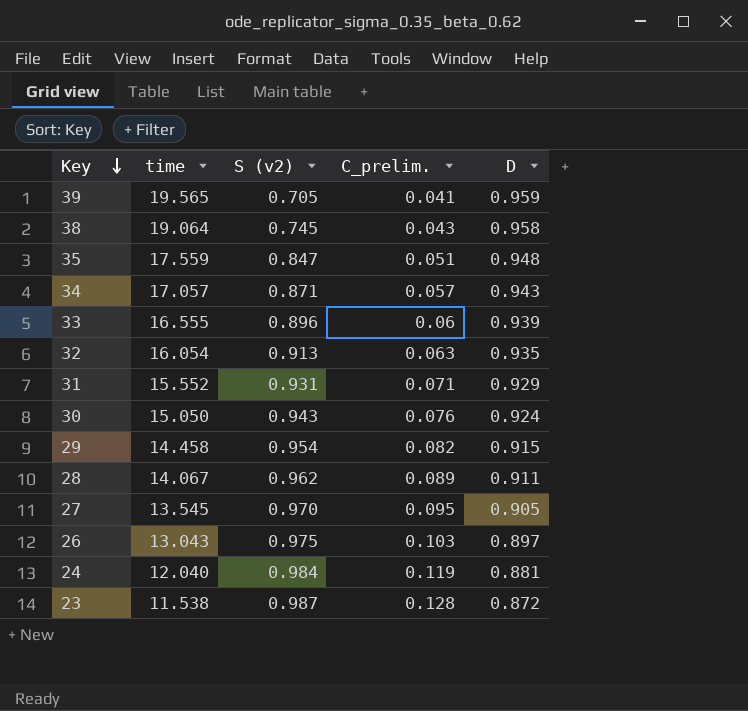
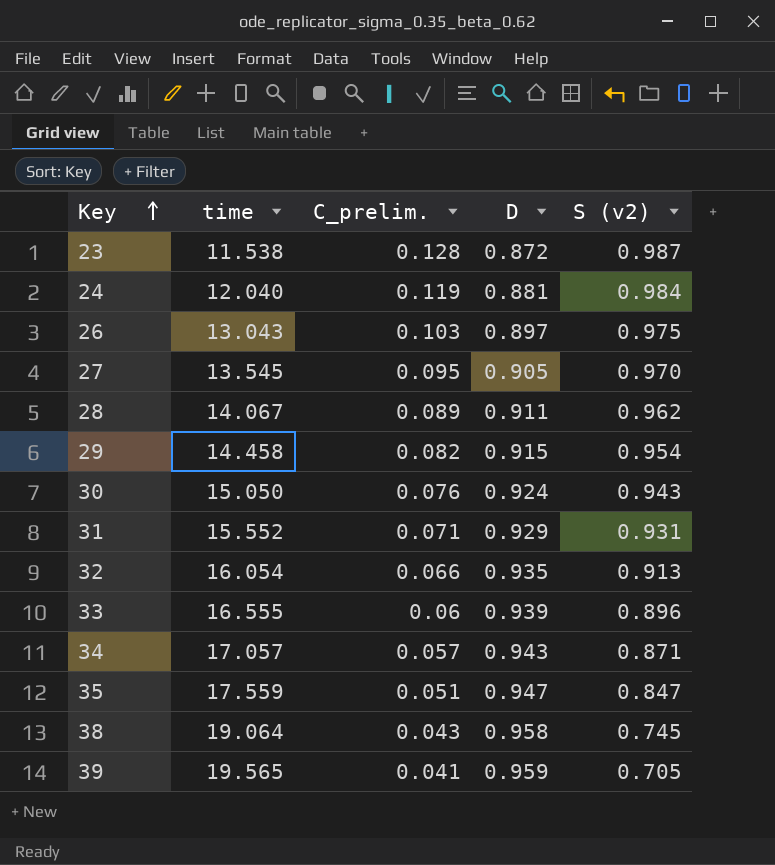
row order: Key descending -> Key ascending
column S (v2) | position: 3 -> 5
32 | C_prelim.: 0.063 -> 0.066
35 | D: 0.948 -> 0.947

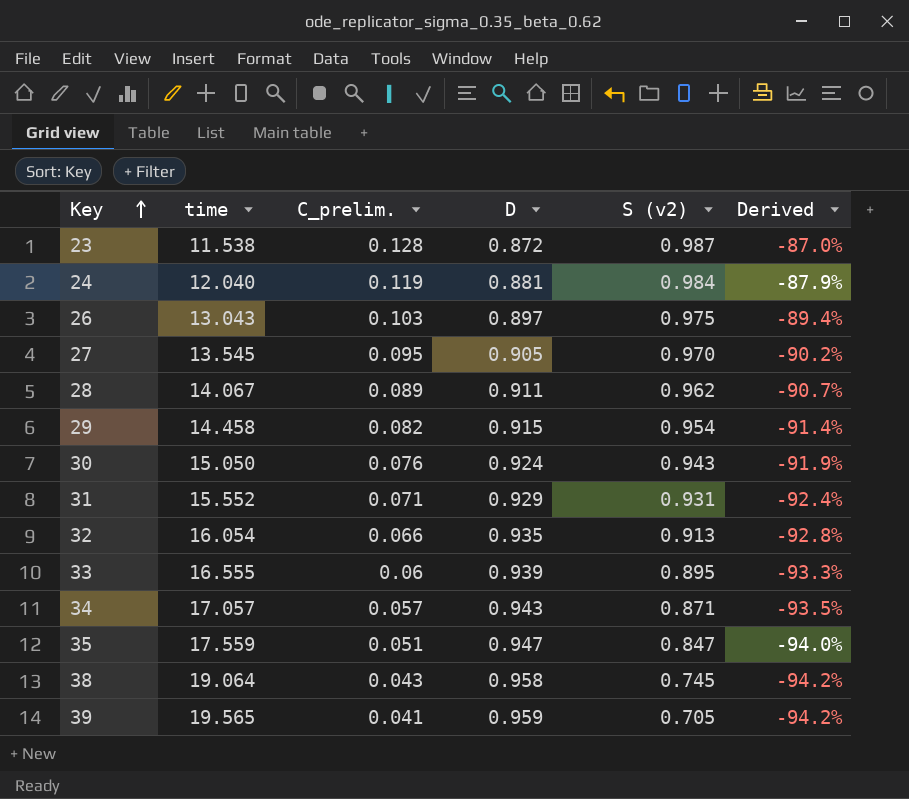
column Derived | formula: none -> ([C_prelim.] - [S (v2)]) / [S (v2)]
33 | S (v2): 0.896 -> 0.895

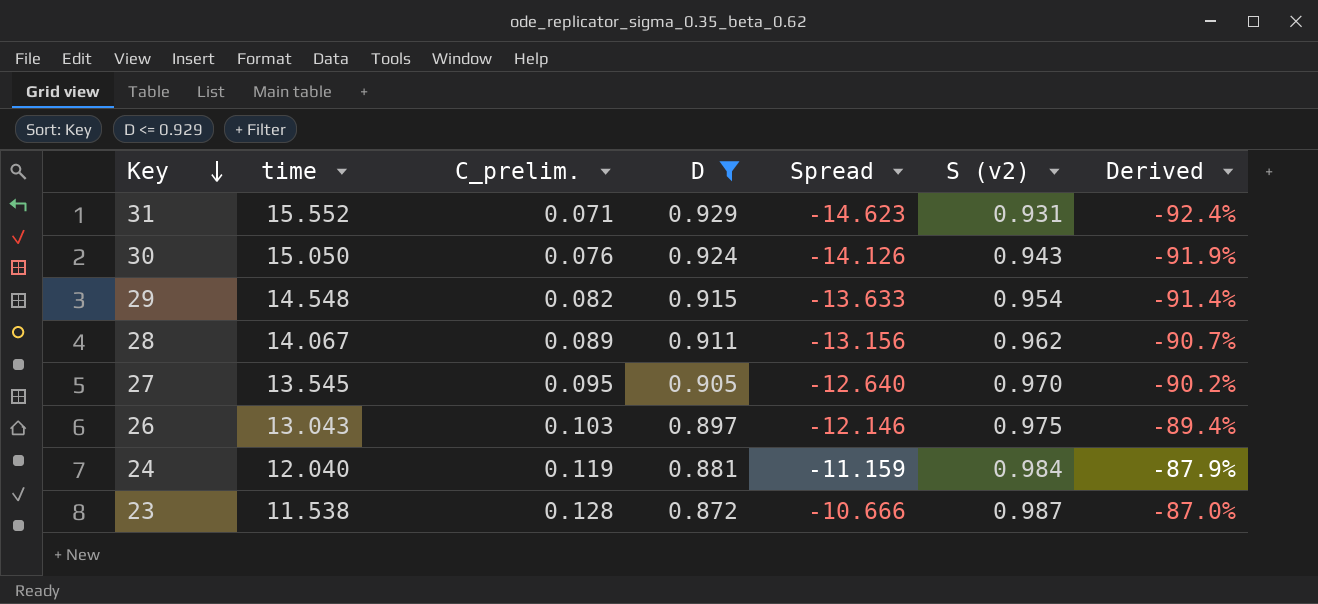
filter: none -> D <= 0.929
row order: Key ascending -> Key descending
column Spread | formula: none -> [D] - [time]
29 | time: 14.458 -> 14.548

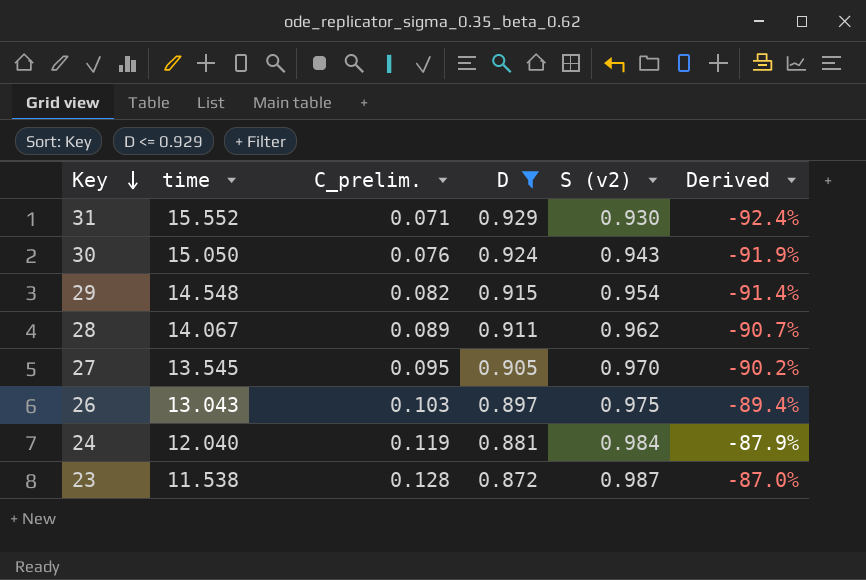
column Spread | formula: [D] - [time] -> none
31 | S (v2): 0.931 -> 0.930

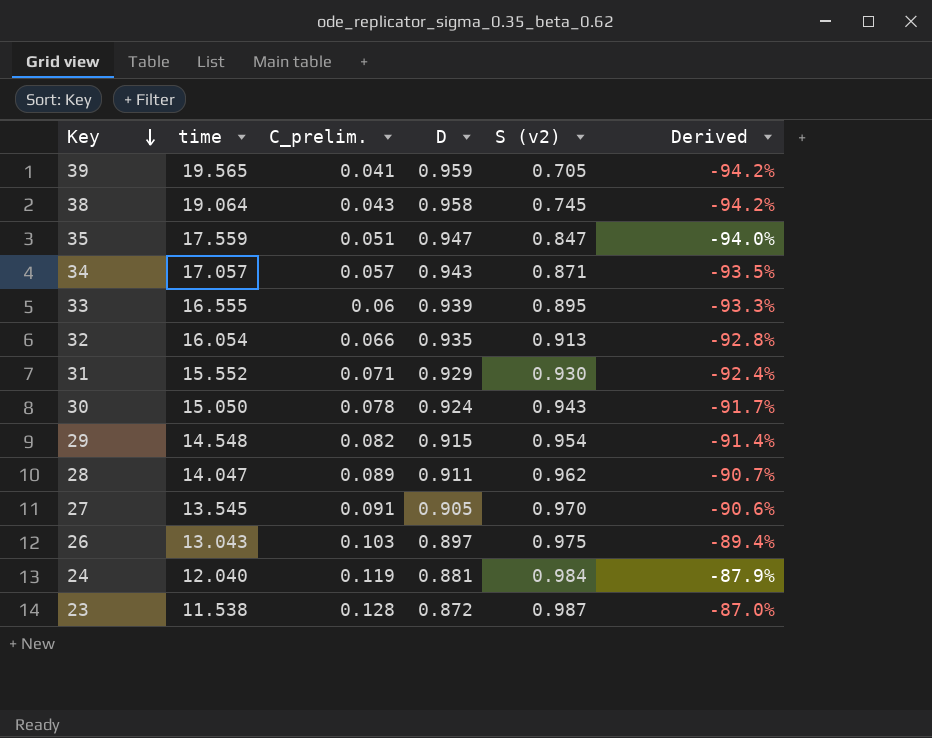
filter: D <= 0.929 -> none
30 | C_prelim.: 0.076 -> 0.078
30 | Derived: -91.9% -> -91.7%
28 | time: 14.067 -> 14.047
27 | C_prelim.: 0.095 -> 0.091
27 | Derived: -90.2% -> -90.6%

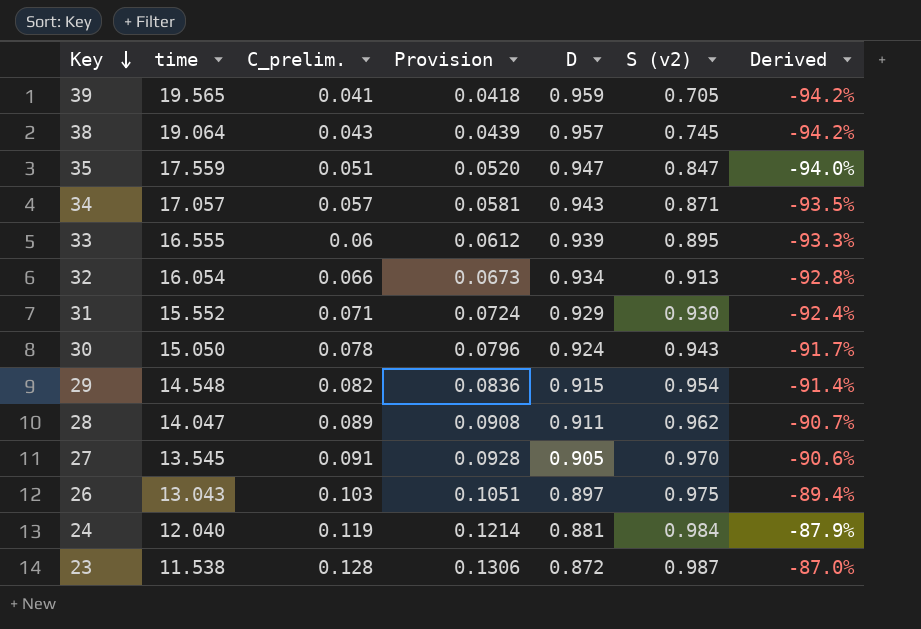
column Provision | formula: none -> [C_prelim.] * 1.02
38 | D: 0.958 -> 0.957
32 | D: 0.935 -> 0.934

